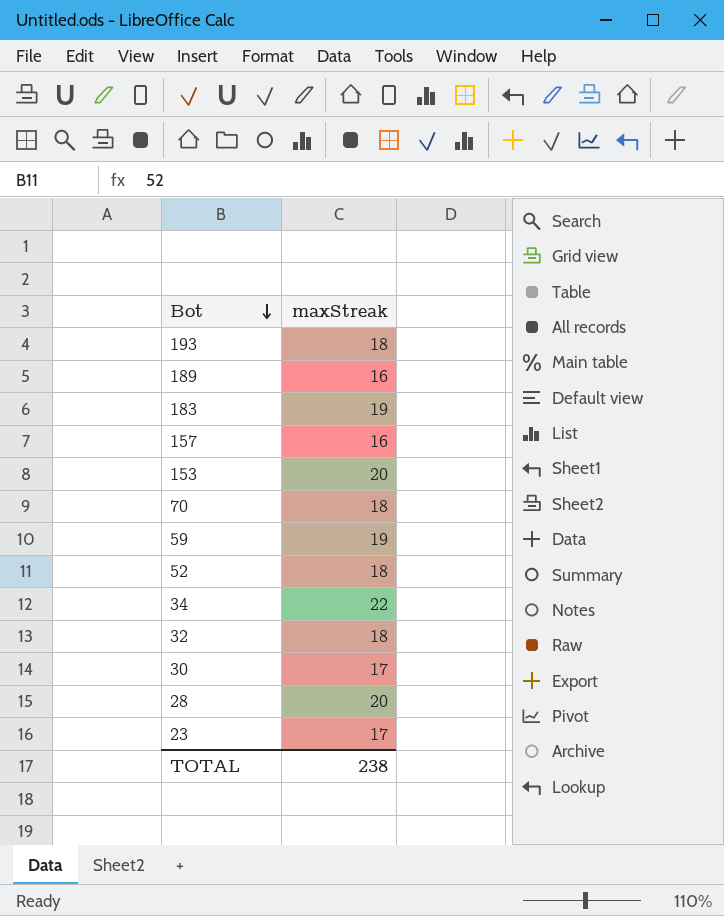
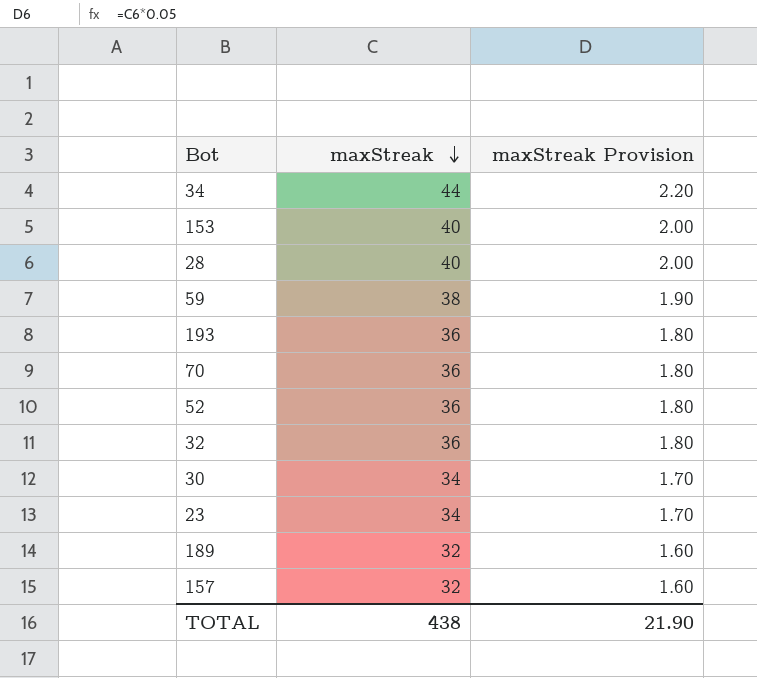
row order: Bot descending -> maxStreak descending
column maxStreak Provision | formula: none -> [maxStreak] * 0.05
row 183: 19 -> none
34 | maxStreak: 22 -> 44
153 | maxStreak: 20 -> 40
28 | maxStreak: 20 -> 40
59 | maxStreak: 19 -> 38
193 | maxStreak: 18 -> 36
70 | maxStreak: 18 -> 36
52 | maxStreak: 18 -> 36
32 | maxStreak: 18 -> 36
30 | maxStreak: 17 -> 34
23 | maxStreak: 17 -> 34
189 | maxStreak: 16 -> 32
157 | maxStreak: 16 -> 32
TOTAL | maxStreak: 238 -> 438

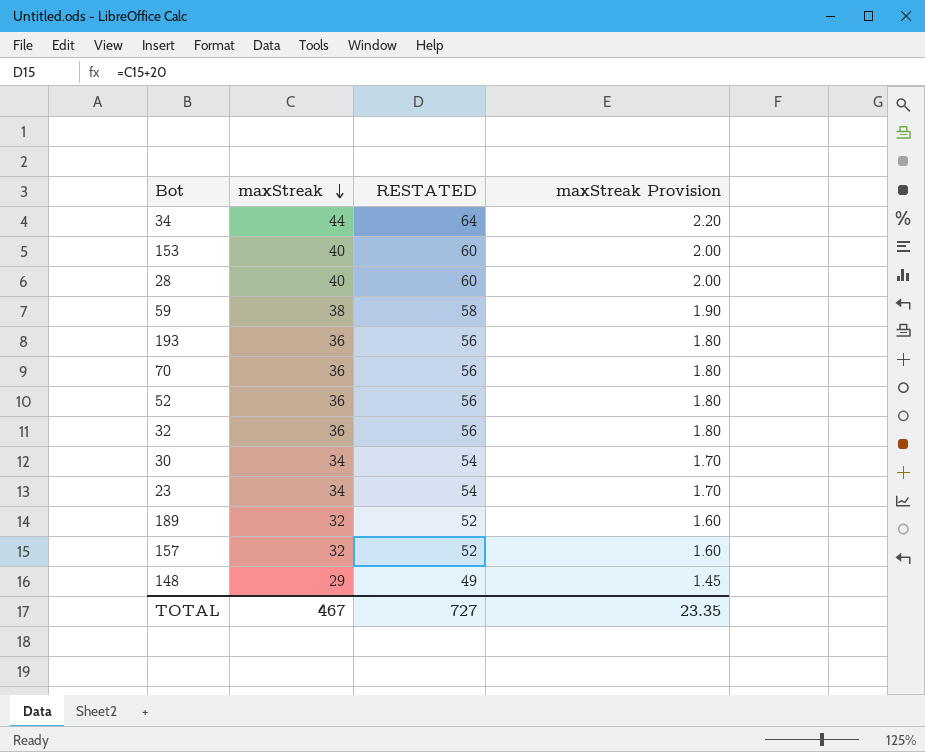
column RESTATED | formula: none -> [maxStreak] + 20
row 148: none -> 29 | 49 | 1.45
TOTAL | maxStreak: 438 -> 467
TOTAL | maxStreak Provision: 21.90 -> 23.35

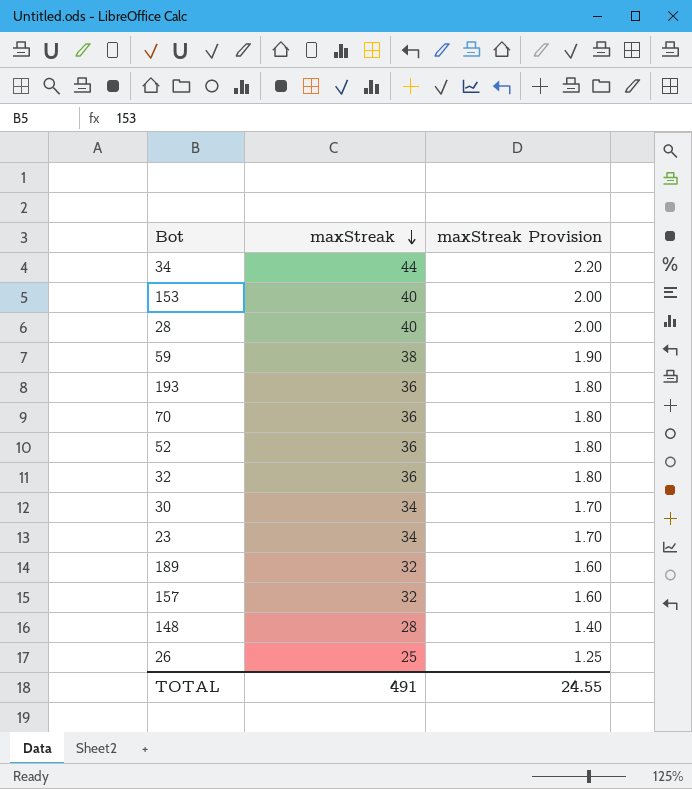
column RESTATED | formula: [maxStreak] + 20 -> none
148 | maxStreak: 29 -> 28
148 | maxStreak Provision: 1.45 -> 1.40
row 26: none -> 25 | 1.25
TOTAL | maxStreak: 467 -> 491
TOTAL | maxStreak Provision: 23.35 -> 24.55

